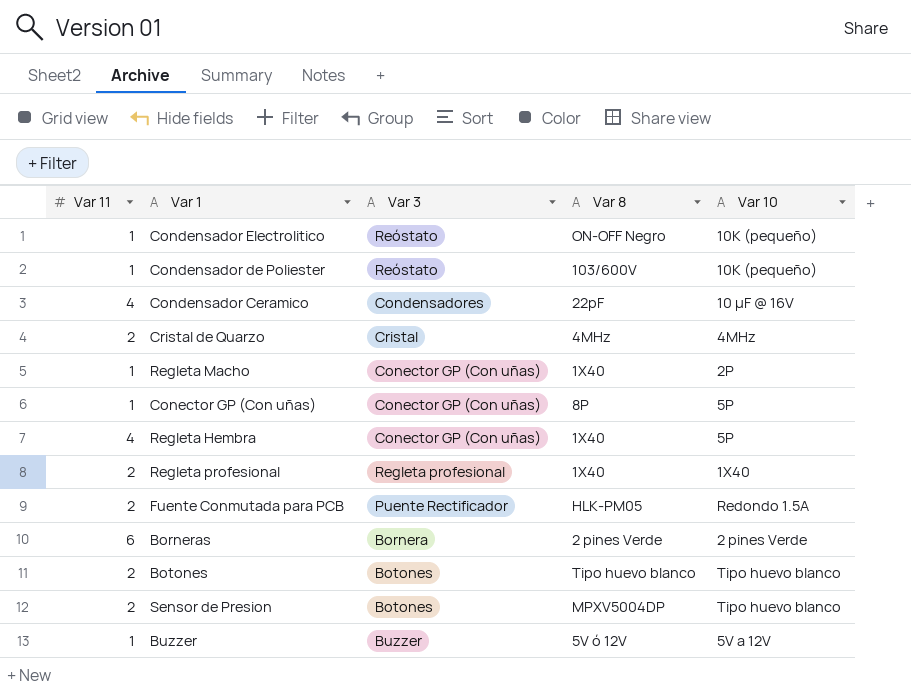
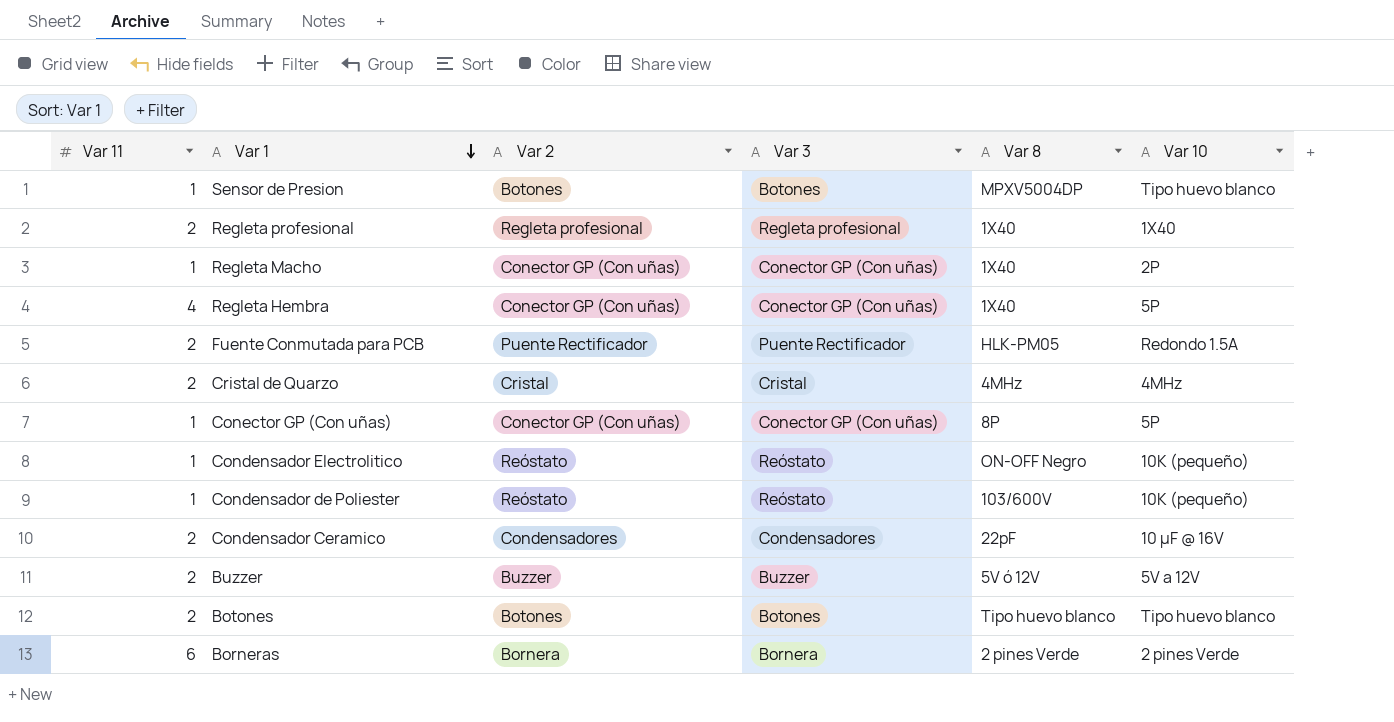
row order: none -> Var 1 descending
column Var 2 | position: none -> 3
Sensor de Presion | Var 11: 2 -> 1
Condensador Ceramico | Var 11: 4 -> 2
Buzzer | Var 11: 1 -> 2

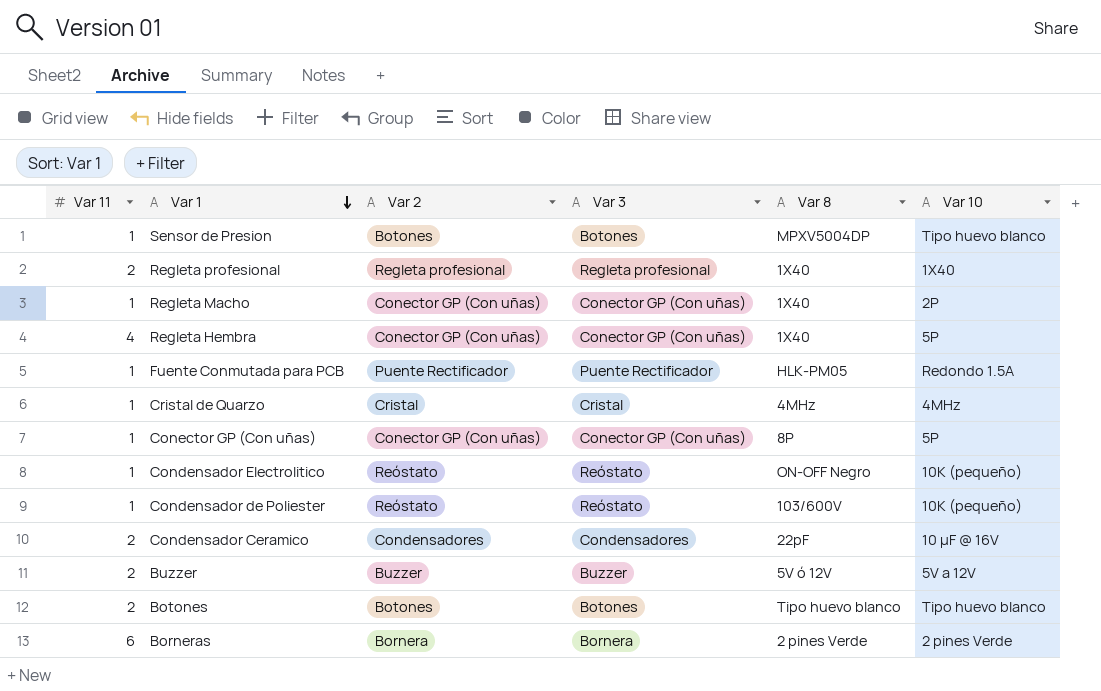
Fuente Conmutada para PCB | Var 11: 2 -> 1
Cristal de Quarzo | Var 11: 2 -> 1

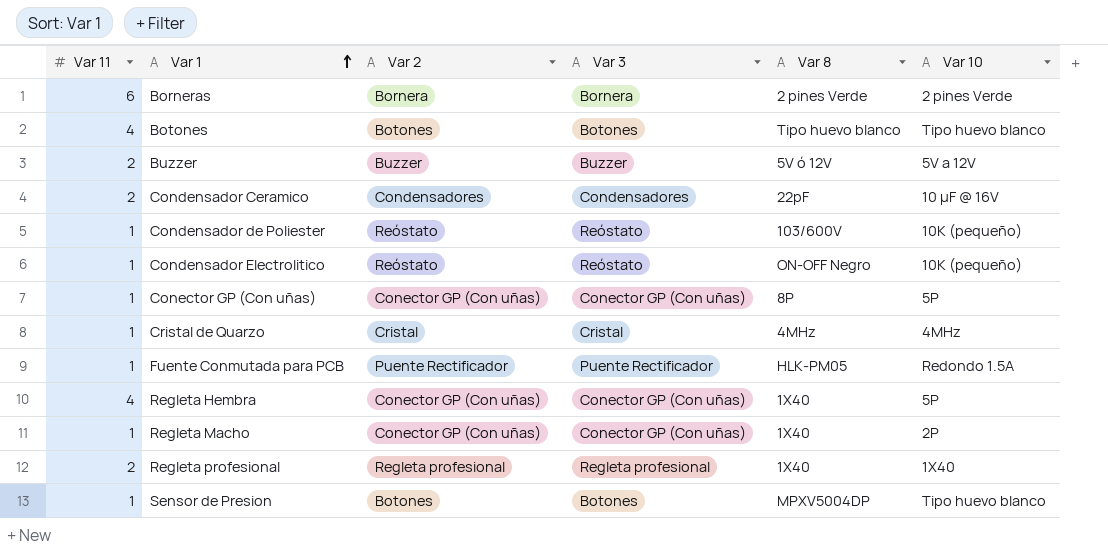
row order: Var 1 descending -> Var 1 ascending
Botones | Var 11: 2 -> 4

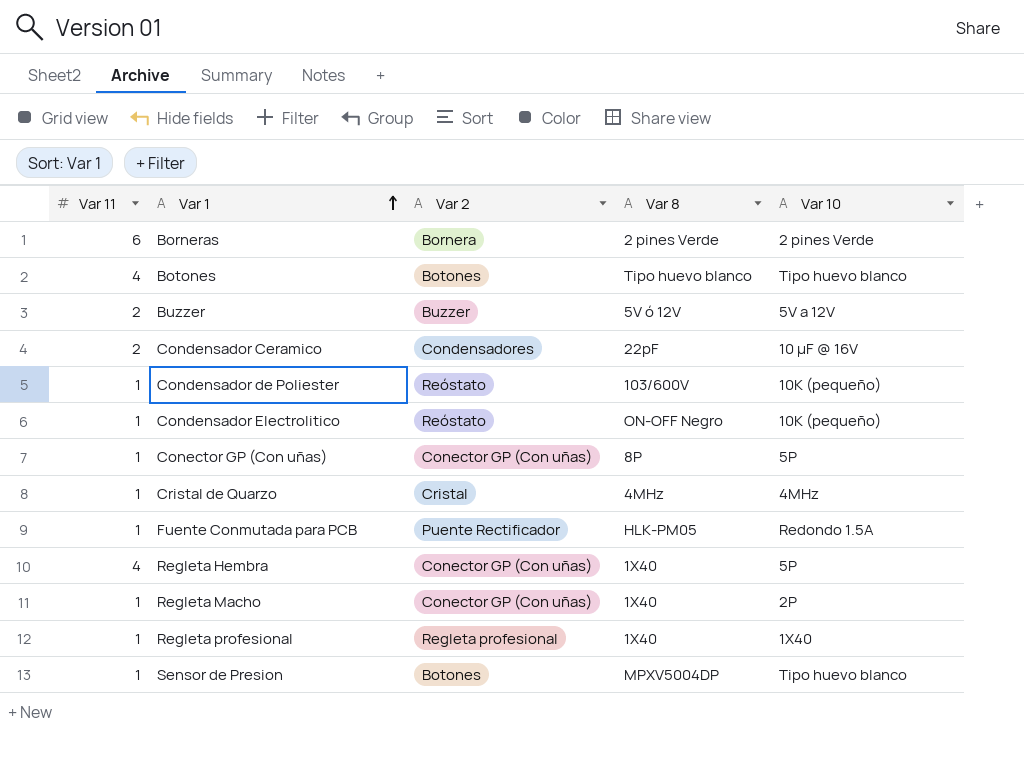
column Var 3 | position: 4 -> none
Regleta profesional | Var 11: 2 -> 1

